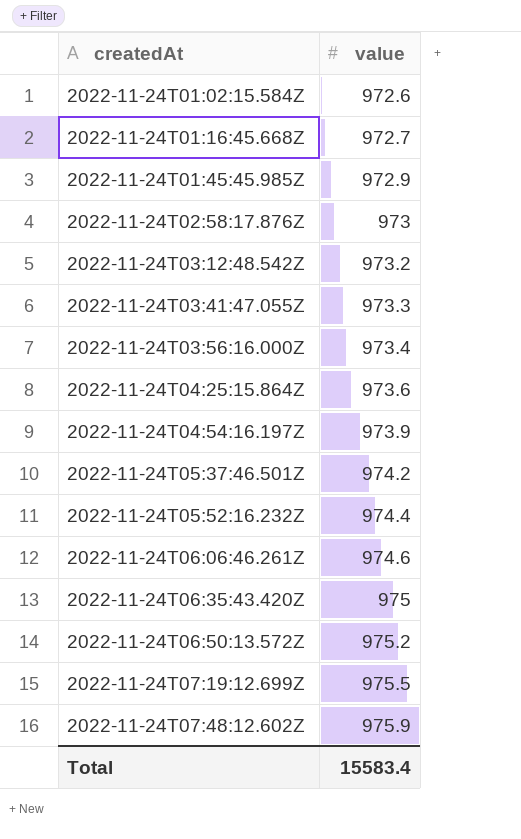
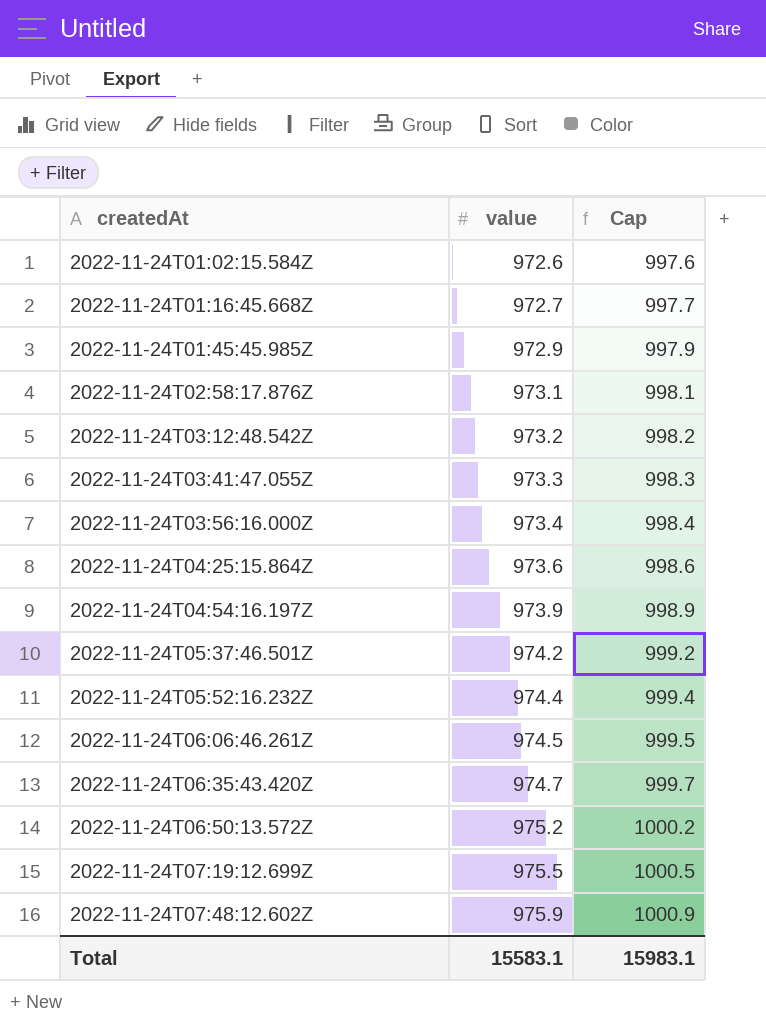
column Cap | formula: none -> [value] + 25
2022-11-24T02:58:17.876Z | value: 973 -> 973.1
2022-11-24T06:06:46.261Z | value: 974.6 -> 974.5
2022-11-24T06:35:43.420Z | value: 975 -> 974.7
Total | value: 15583.4 -> 15583.1

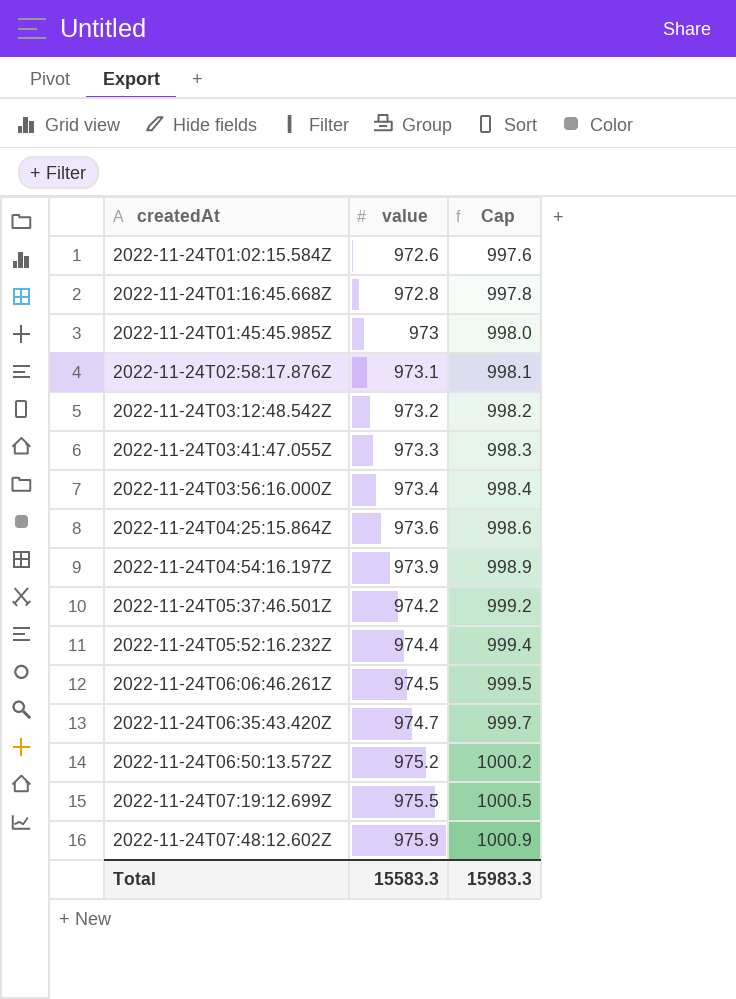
2022-11-24T01:16:45.668Z | value: 972.7 -> 972.8
2022-11-24T01:16:45.668Z | Cap: 997.7 -> 997.8
2022-11-24T01:45:45.985Z | value: 972.9 -> 973
2022-11-24T01:45:45.985Z | Cap: 997.9 -> 998.0
Total | value: 15583.1 -> 15583.3
Total | Cap: 15983.1 -> 15983.3

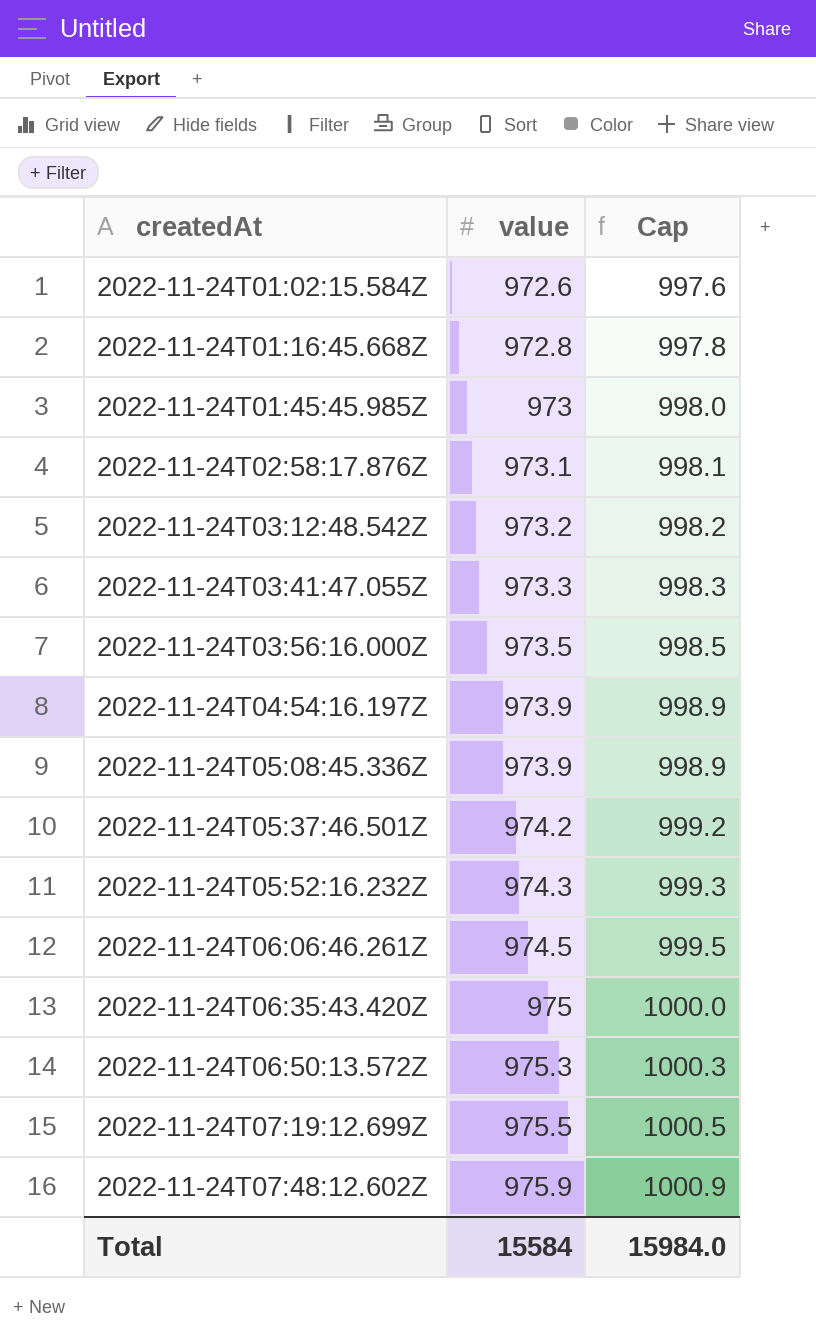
row 2022-11-24T04:25:15.864Z: 973.6 | 998.6 -> none
2022-11-24T03:56:16.000Z | value: 973.4 -> 973.5
2022-11-24T03:56:16.000Z | Cap: 998.4 -> 998.5
row 2022-11-24T05:08:45.336Z: none -> 973.9 | 998.9
2022-11-24T05:52:16.232Z | value: 974.4 -> 974.3
2022-11-24T05:52:16.232Z | Cap: 999.4 -> 999.3
2022-11-24T06:35:43.420Z | value: 974.7 -> 975
2022-11-24T06:35:43.420Z | Cap: 999.7 -> 1000.0
2022-11-24T06:50:13.572Z | value: 975.2 -> 975.3
2022-11-24T06:50:13.572Z | Cap: 1000.2 -> 1000.3
Total | value: 15583.3 -> 15584
Total | Cap: 15983.3 -> 15984.0

